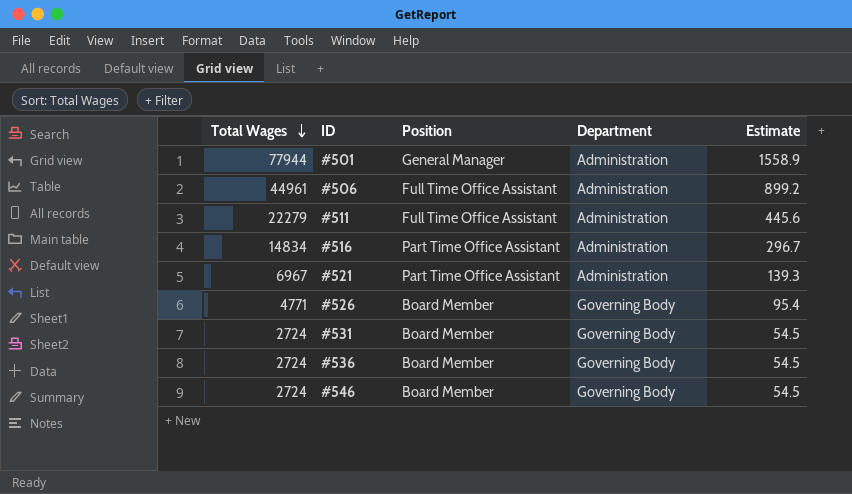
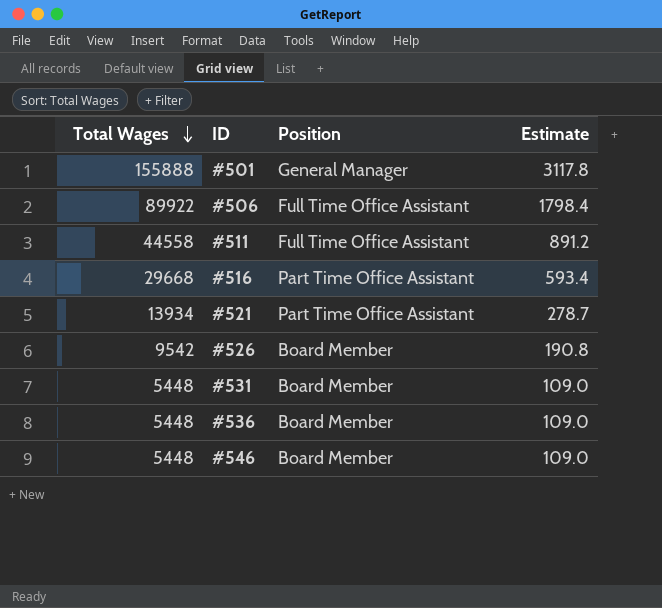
column Department | position: 4 -> none
#501 | Total Wages: 77944 -> 155888
#501 | Estimate: 1558.9 -> 3117.8
#506 | Total Wages: 44961 -> 89922
#506 | Estimate: 899.2 -> 1798.4
#511 | Total Wages: 22279 -> 44558
#511 | Estimate: 445.6 -> 891.2
#516 | Total Wages: 14834 -> 29668
#516 | Estimate: 296.7 -> 593.4
#521 | Total Wages: 6967 -> 13934
#521 | Estimate: 139.3 -> 278.7
#526 | Total Wages: 4771 -> 9542
#526 | Estimate: 95.4 -> 190.8
#531 | Total Wages: 2724 -> 5448
#531 | Estimate: 54.5 -> 109.0
#536 | Total Wages: 2724 -> 5448
#536 | Estimate: 54.5 -> 109.0
#546 | Total Wages: 2724 -> 5448
#546 | Estimate: 54.5 -> 109.0

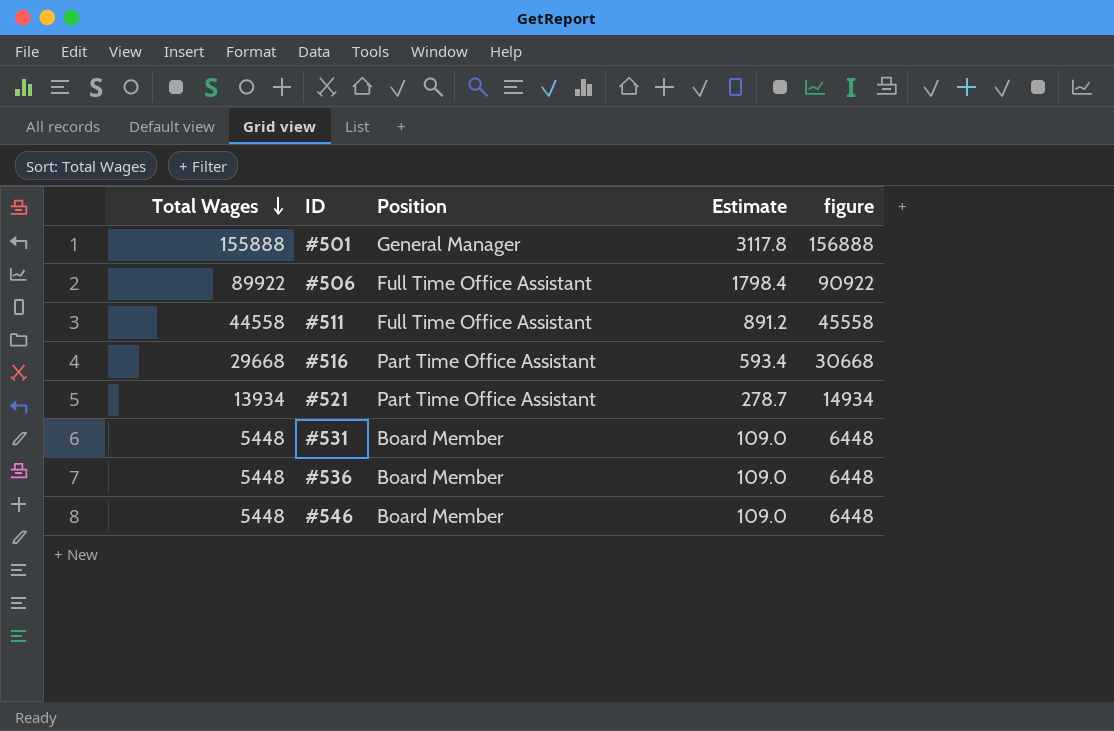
column figure | formula: none -> [Total Wages] + 1000
row #526: 9542 | Board Member | 190.8 -> none

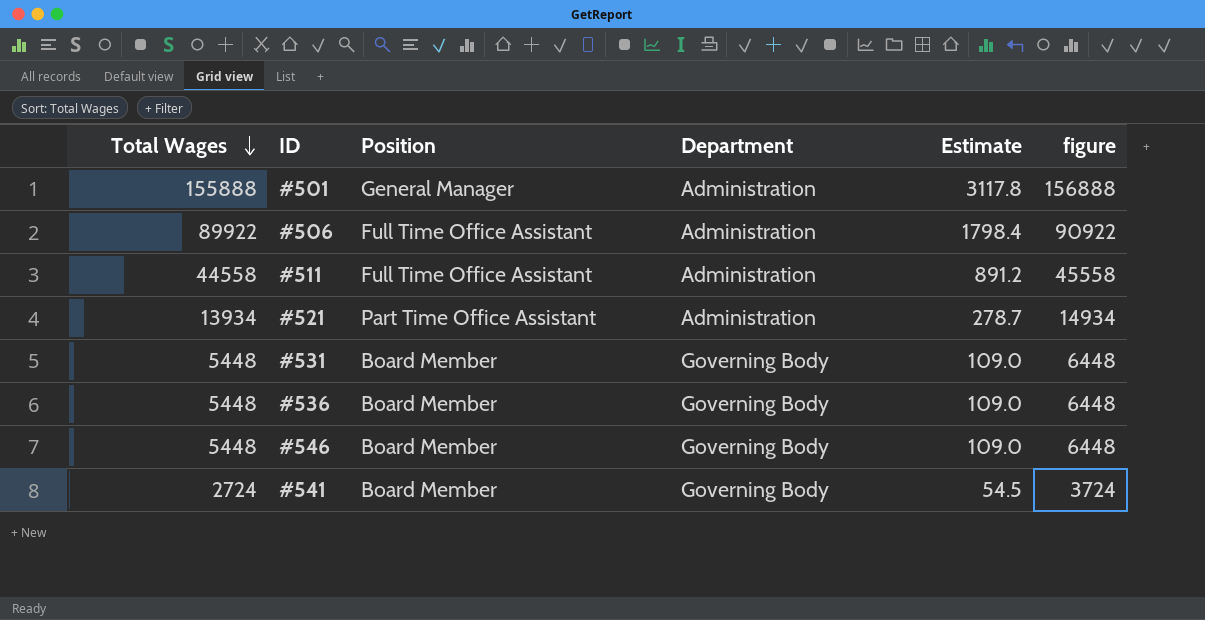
column Department | position: none -> 4
row #516: 29668 | Part Time Office Assistant | 593.4 | 30668 -> none
row #541: none -> 2724 | Board Member | Governing Body | 54.5 | 3724

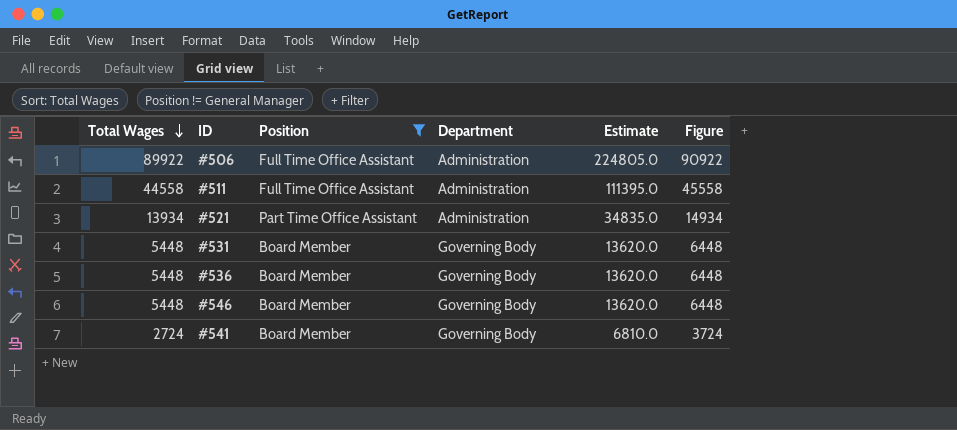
filter: none -> Position != General Manager
column Estimate | formula: [Total Wages] * 0.02 -> [Total Wages] * 2.5
column name: figure -> Figure

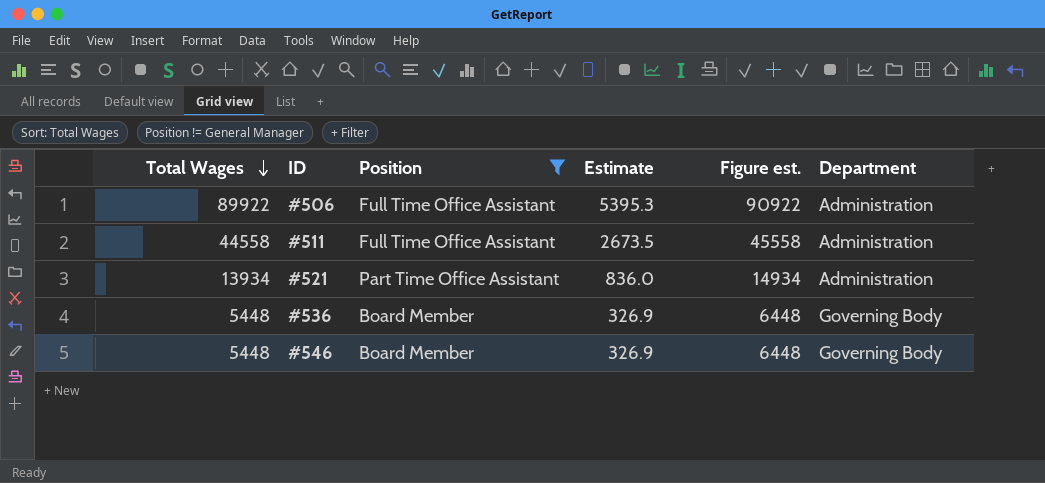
column Estimate | formula: [Total Wages] * 2.5 -> [Total Wages] * 0.06
column name: Figure -> Figure est.
column Department | position: 4 -> 6
row #531: 5448 | Board Member | Governing Body | 13620.0 | 6448 -> none
row #541: 2724 | Board Member | Governing Body | 6810.0 | 3724 -> none

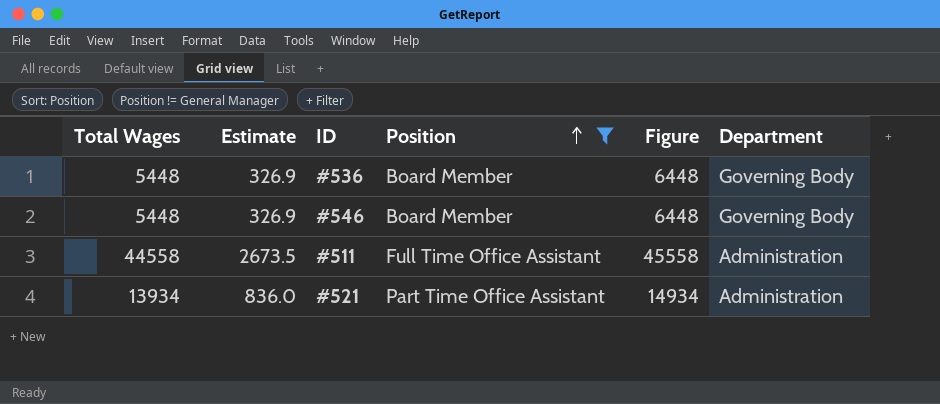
row order: Total Wages descending -> Position ascending
column Estimate | position: 4 -> 2
column name: Figure est. -> Figure
row #506: 89922 | Full Time Office Assistant | 5395.3 | 90922 | Administration -> none

